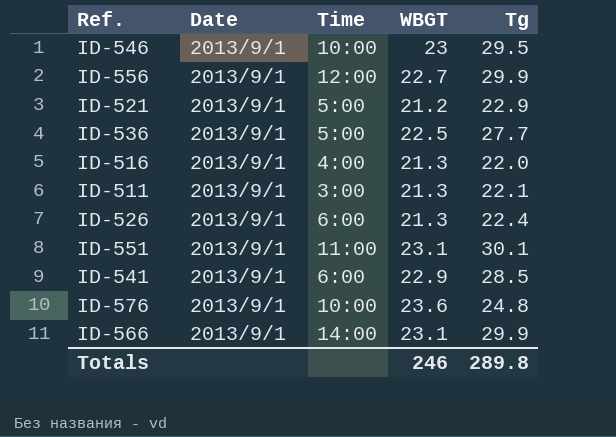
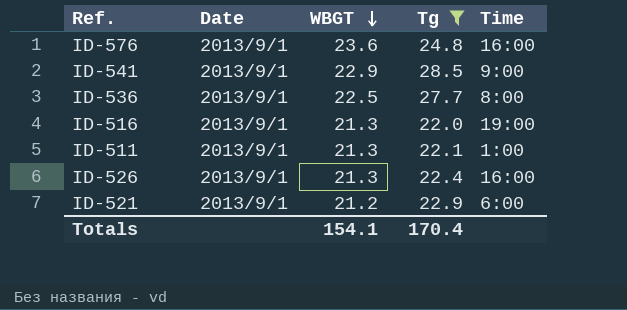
filter: none -> Tg <= 28.5
row order: none -> WBGT descending
column Time | position: 3 -> 5
ID-576 | Time: 10:00 -> 16:00
ID-541 | Time: 6:00 -> 9:00
ID-536 | Time: 5:00 -> 8:00
ID-516 | Time: 4:00 -> 19:00
ID-511 | Time: 3:00 -> 1:00
ID-526 | Time: 6:00 -> 16:00
ID-521 | Time: 5:00 -> 6:00
Totals | WBGT: 246 -> 154.1
Totals | Tg: 289.8 -> 170.4

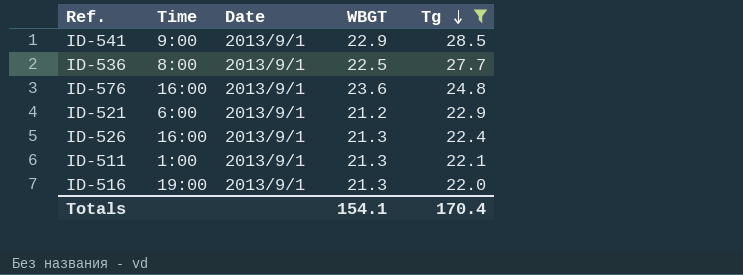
row order: WBGT descending -> Tg descending
column Time | position: 5 -> 2

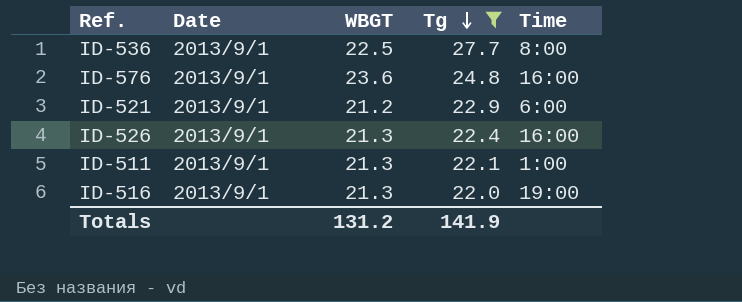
column Time | position: 2 -> 5
row ID-541: 9:00 | 2013/9/1 | 22.9 | 28.5 -> none
Totals | WBGT: 154.1 -> 131.2
Totals | Tg: 170.4 -> 141.9

